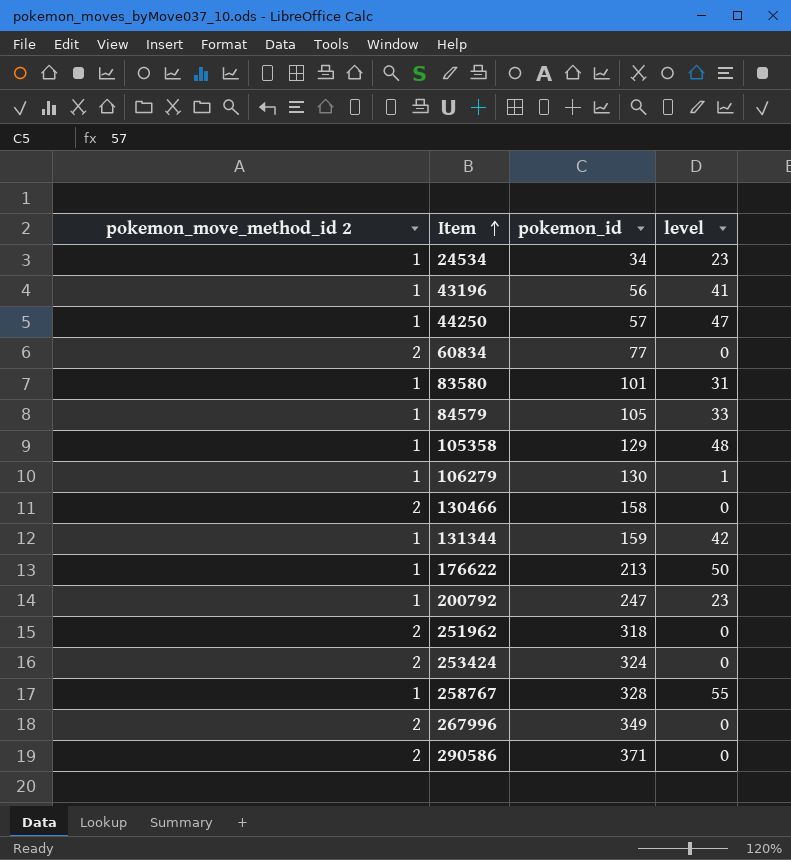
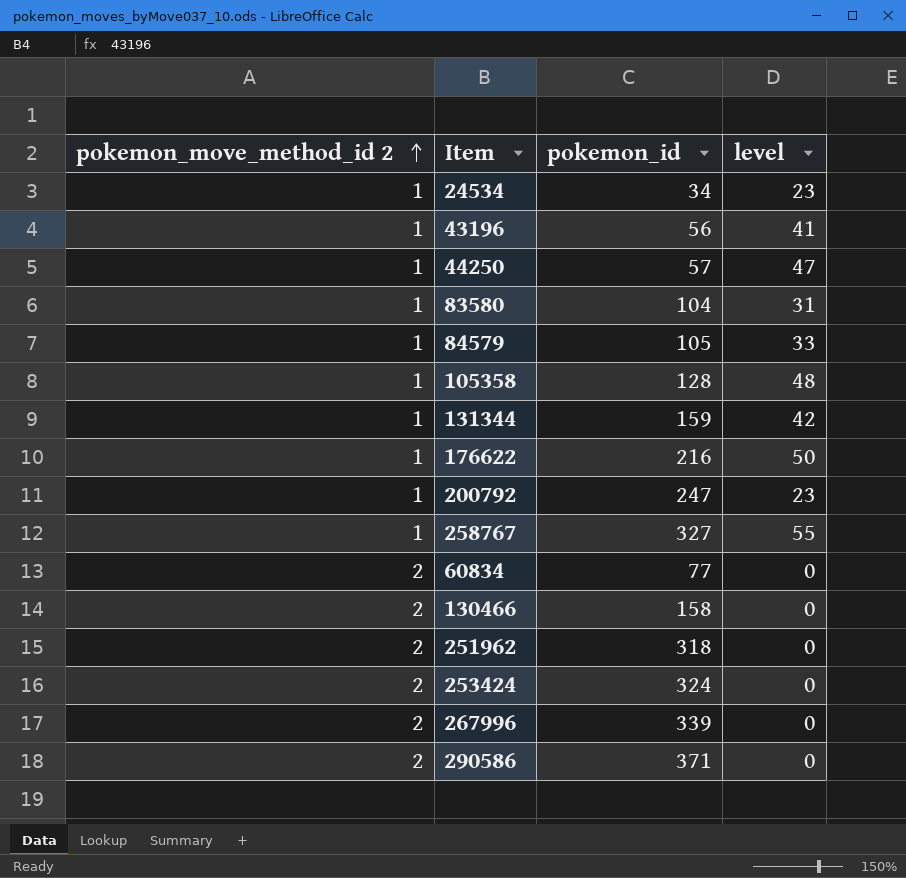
row order: Item ascending -> pokemon_move_method_id 2 ascending
row 106279: 1 | 130 | 1 -> none
83580 | pokemon_id: 101 -> 104
105358 | pokemon_id: 129 -> 128
176622 | pokemon_id: 213 -> 216
258767 | pokemon_id: 328 -> 327
267996 | pokemon_id: 349 -> 339

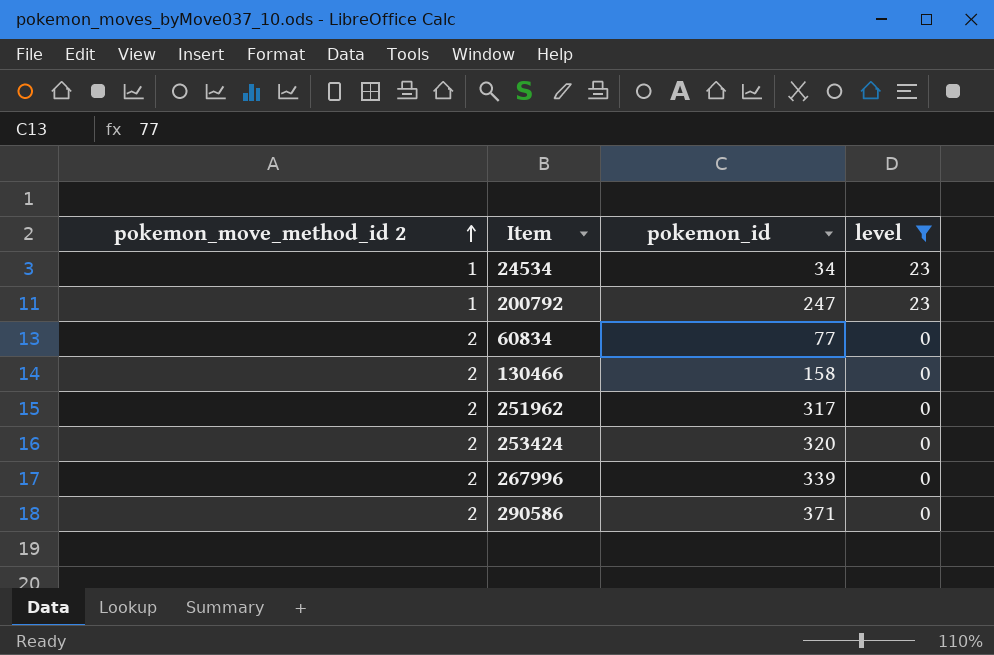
filter: none -> level <= 23
251962 | pokemon_id: 318 -> 317
253424 | pokemon_id: 324 -> 320

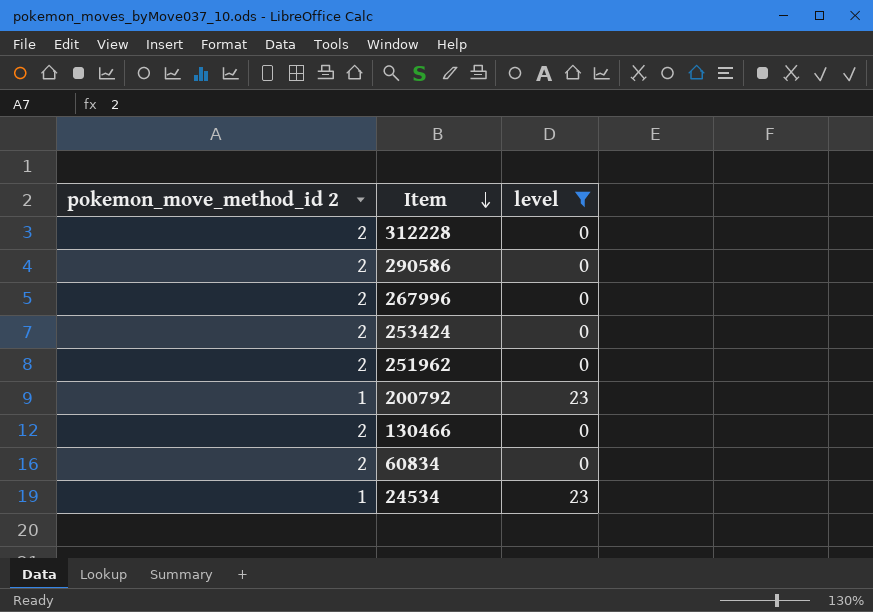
row order: pokemon_move_method_id 2 ascending -> Item descending
column pokemon_id | position: 3 -> none
row 312228: none -> 2 | 0

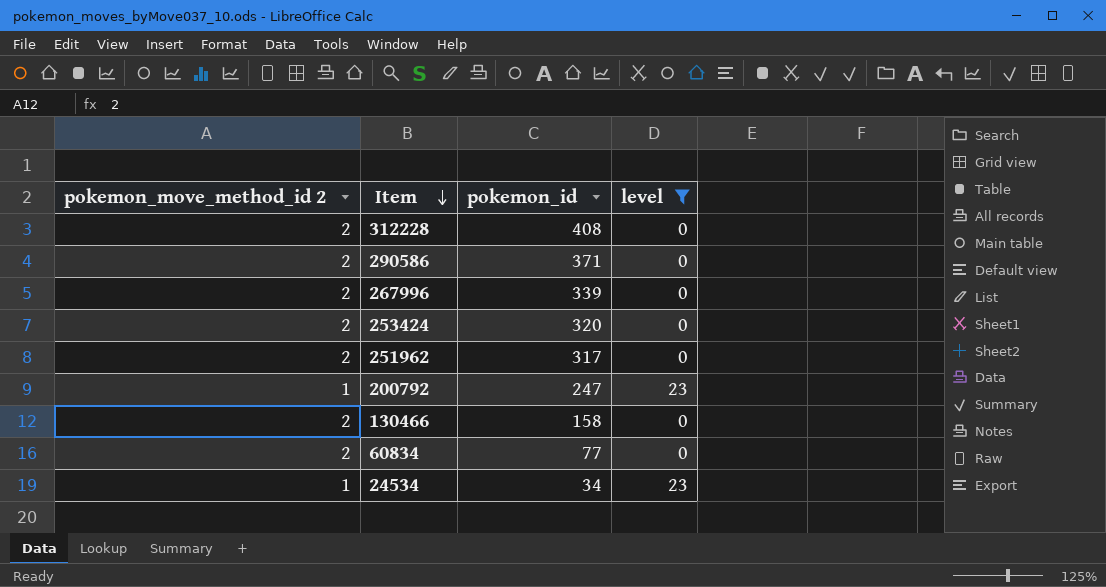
column pokemon_id | position: none -> 3

